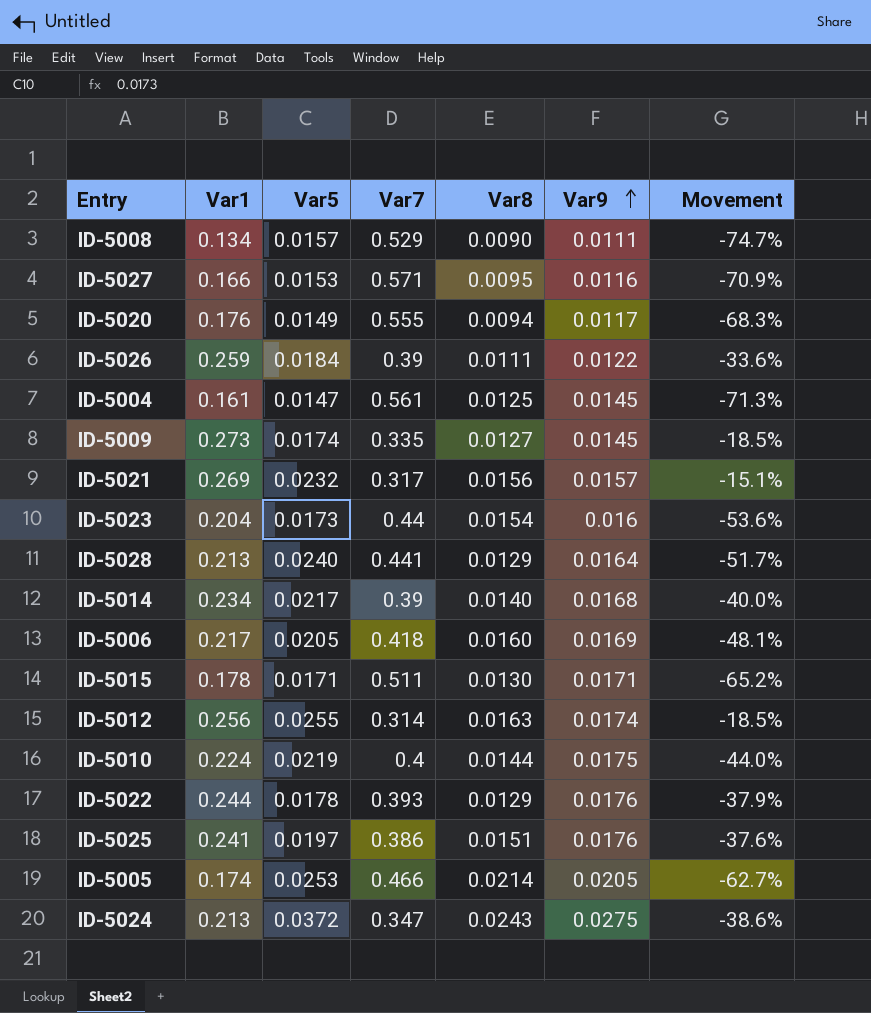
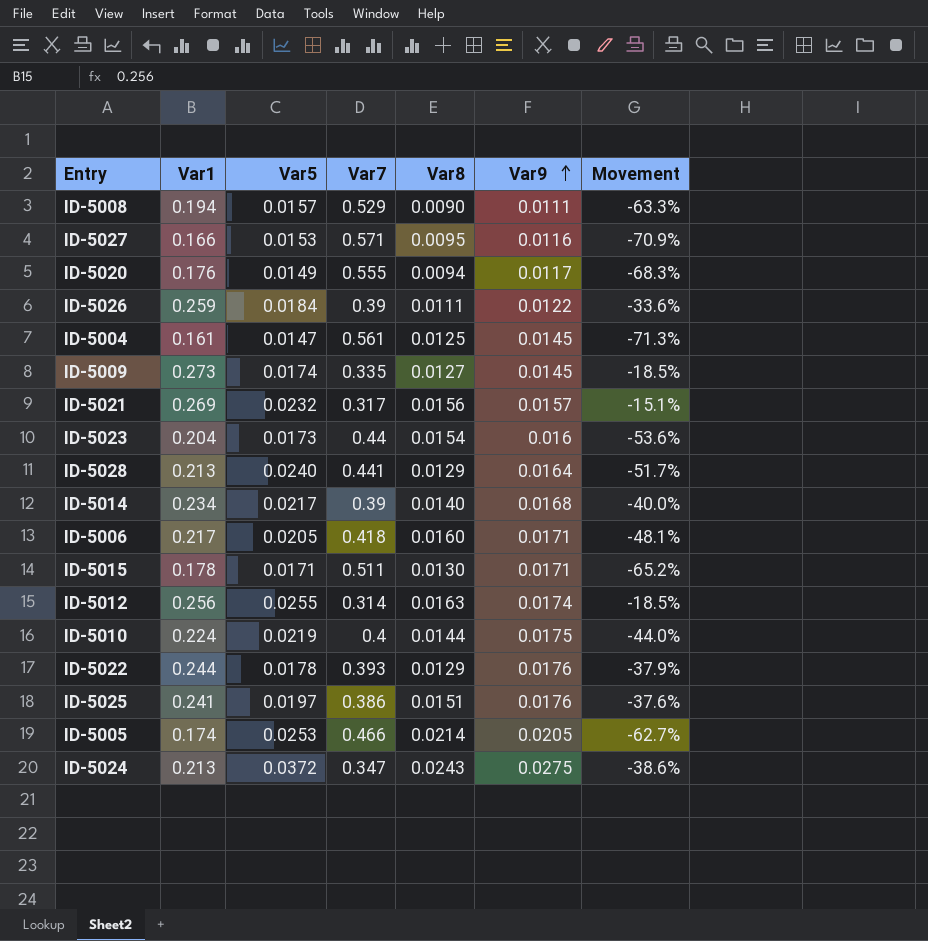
ID-5008 | Var1: 0.134 -> 0.194
ID-5008 | Movement: -74.7% -> -63.3%
ID-5006 | Var9: 0.0169 -> 0.0171

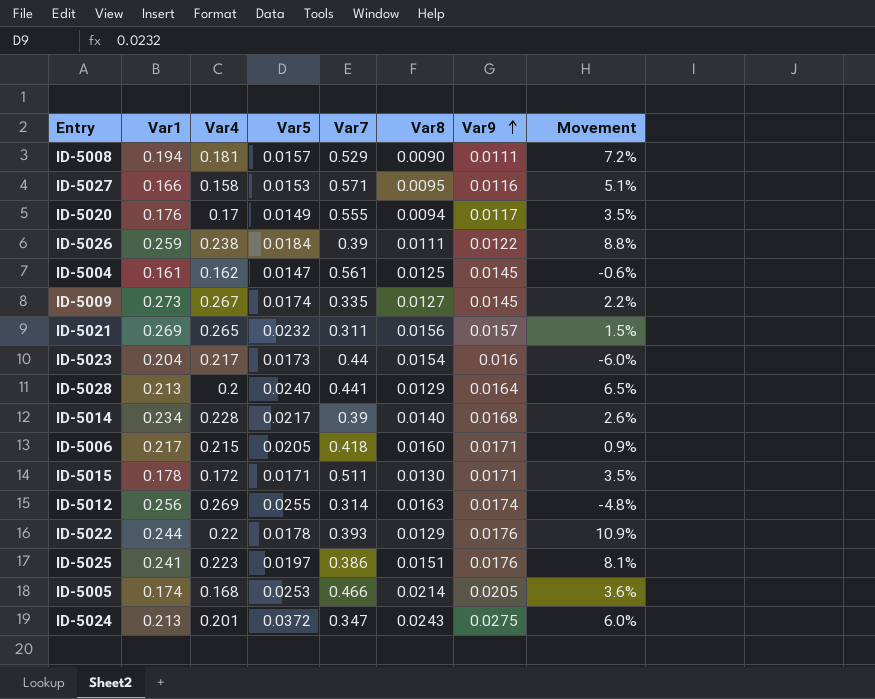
column Var4 | position: none -> 3
column Movement | formula: ([Var1] - [Var7]) / [Var7] -> ([Var1] - [Var4]) / [Var4]
row ID-5010: 0.224 | 0.0219 | 0.4 | 0.0144 | 0.0175 | -44.0% -> none
ID-5021 | Var7: 0.317 -> 0.311

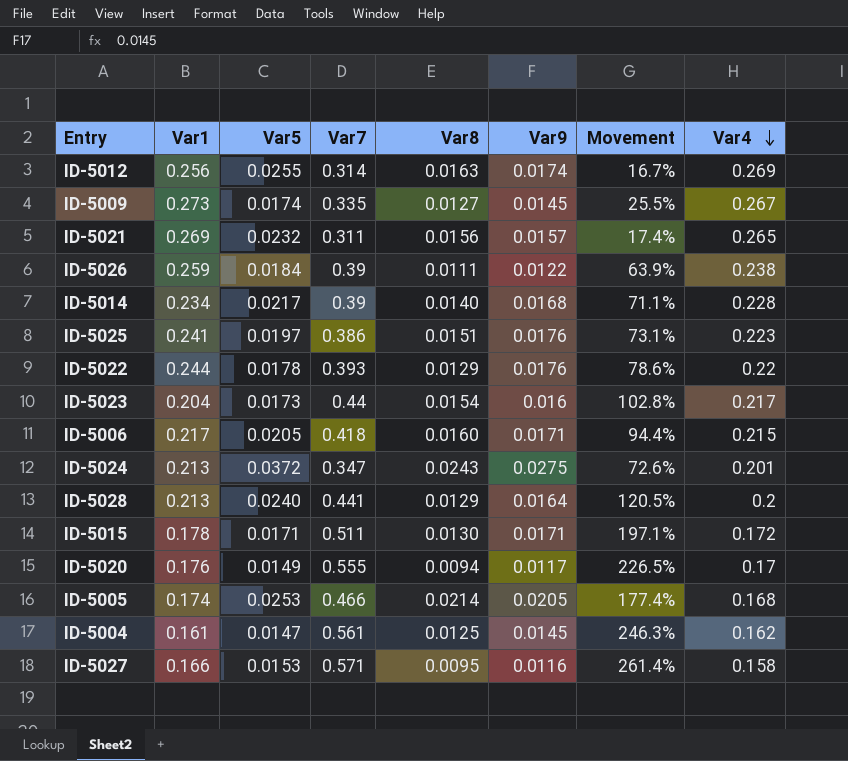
row order: Var9 ascending -> Var4 descending
column Movement | formula: ([Var1] - [Var4]) / [Var4] -> ([Var7] - [Var4]) / [Var4]
column Var4 | position: 3 -> 8
row ID-5008: 0.194 | 0.181 | 0.0157 | 0.529 | 0.0090 | 0.0111 | 7.2% -> none

